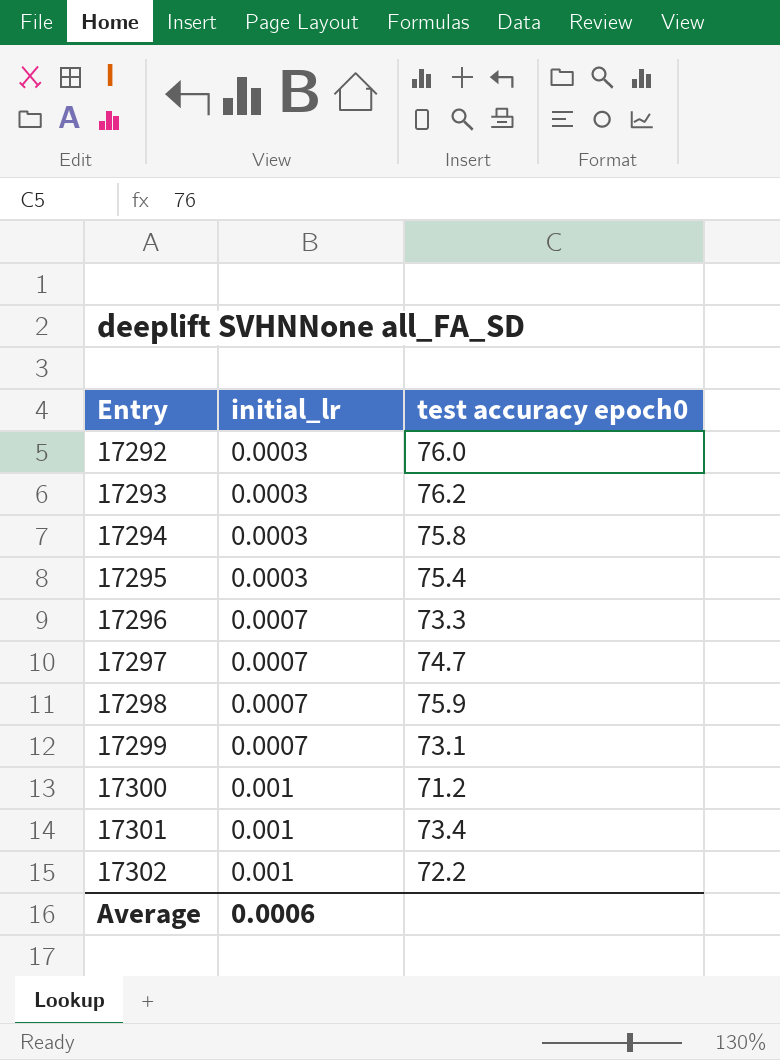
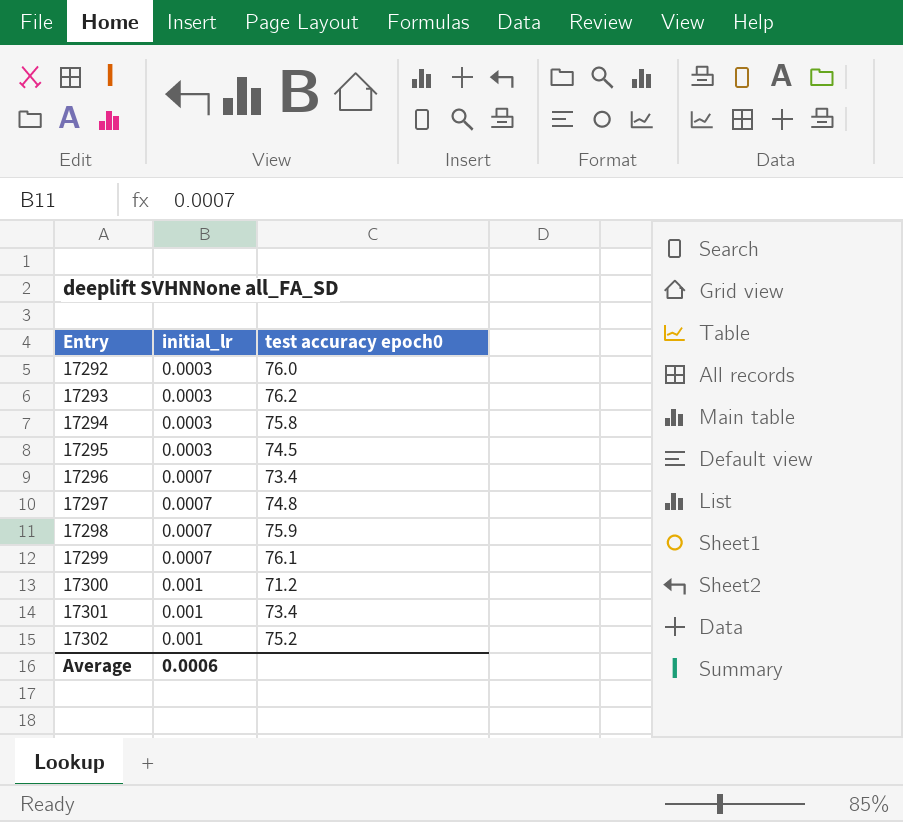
17295 | test accuracy epoch0: 75.4 -> 74.5
17296 | test accuracy epoch0: 73.3 -> 73.4
17297 | test accuracy epoch0: 74.7 -> 74.8
17299 | test accuracy epoch0: 73.1 -> 76.1
17302 | test accuracy epoch0: 72.2 -> 75.2

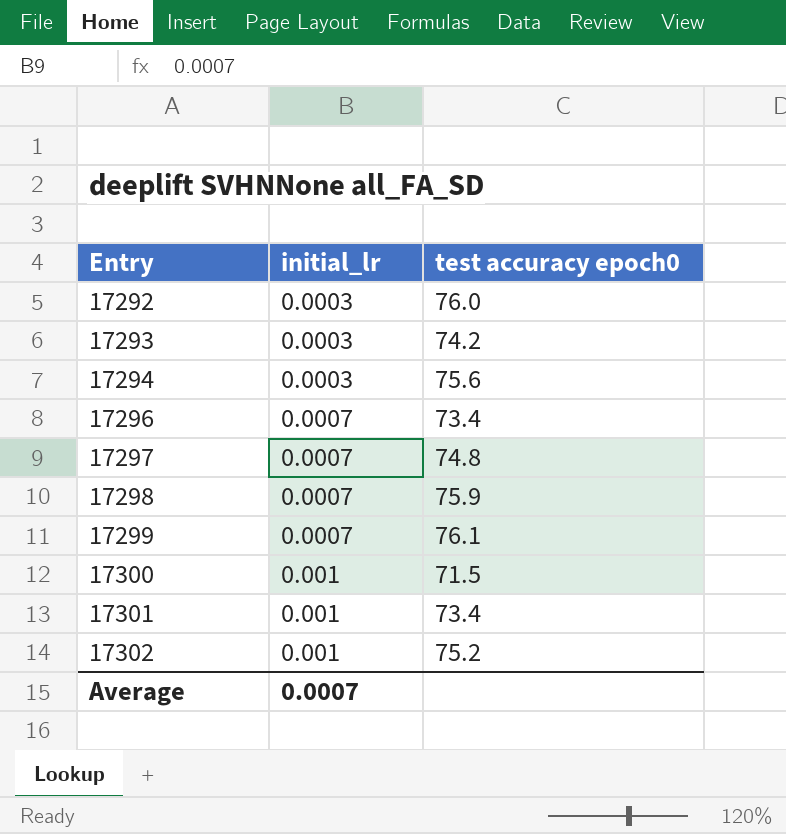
row 17295: 0.0003 | 74.5 -> none
17293 | test accuracy epoch0: 76.2 -> 74.2
17294 | test accuracy epoch0: 75.8 -> 75.6
17300 | test accuracy epoch0: 71.2 -> 71.5
Average | initial_lr: 0.0006 -> 0.0007

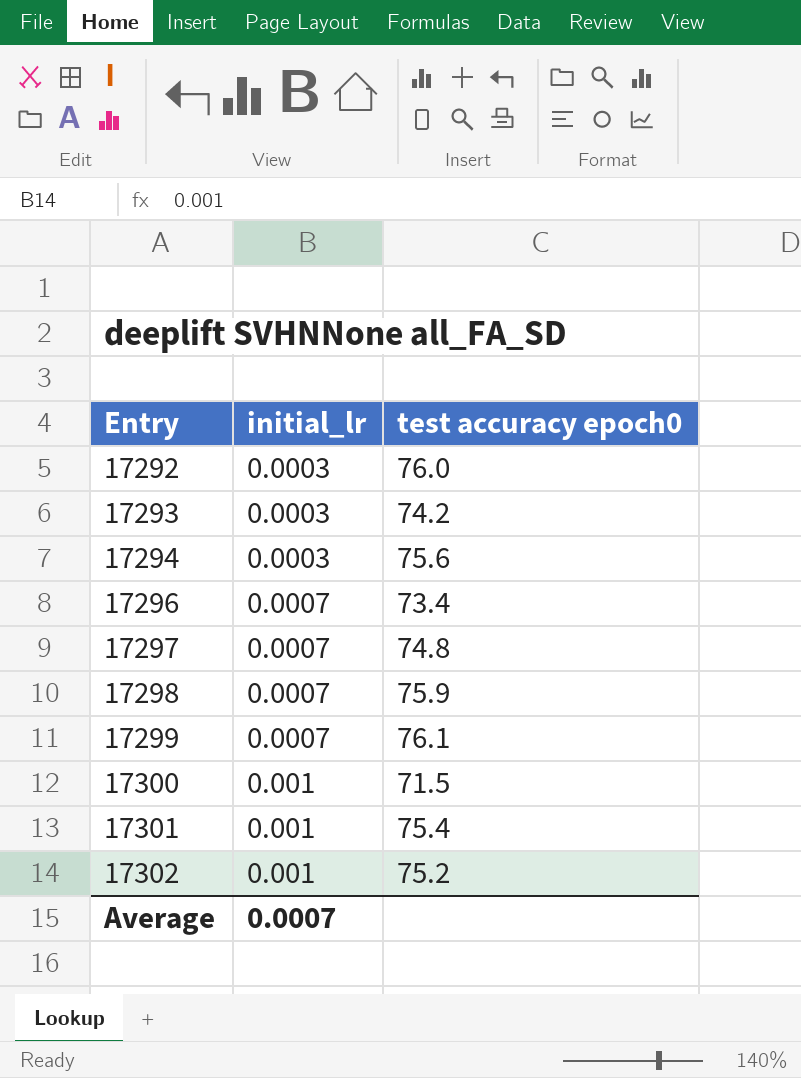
17301 | test accuracy epoch0: 73.4 -> 75.4

